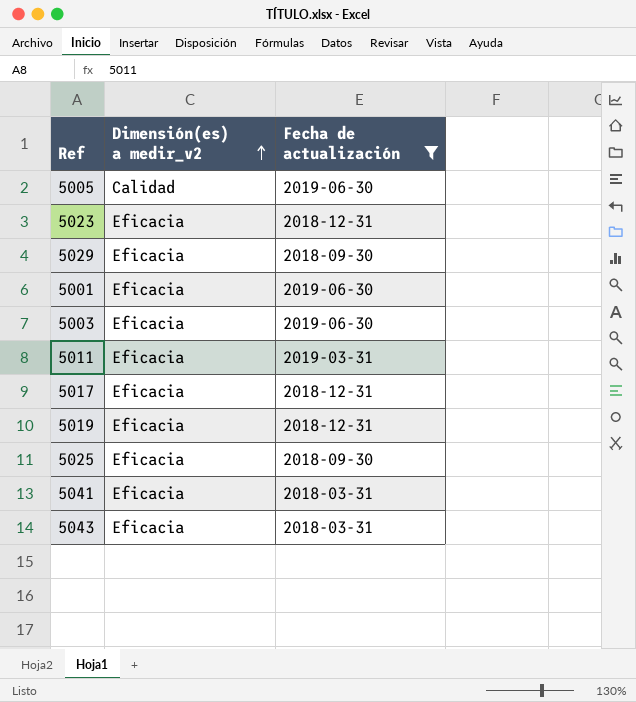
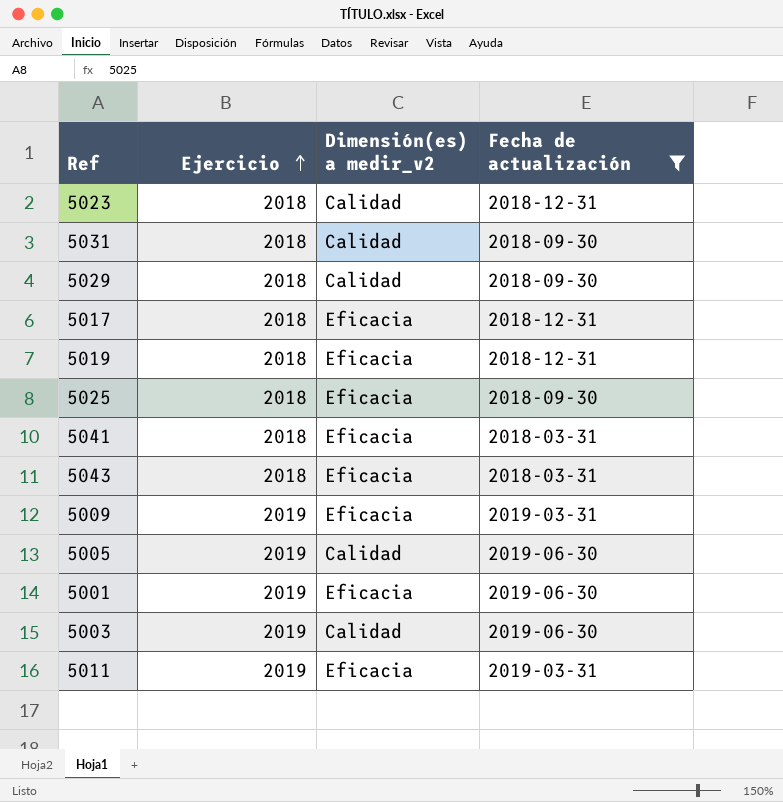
row order: Dimensión(es) a medir_v2 ascending -> Ejercicio ascending
column Ejercicio | position: none -> 2
5023 | Dimensión(es) a medir_v2: Eficacia -> Calidad
row 5031: none -> 2018 | Calidad | 2018-09-30
5029 | Dimensión(es) a medir_v2: Eficacia -> Calidad
row 5009: none -> 2019 | Eficacia | 2019-03-31
5003 | Dimensión(es) a medir_v2: Eficacia -> Calidad

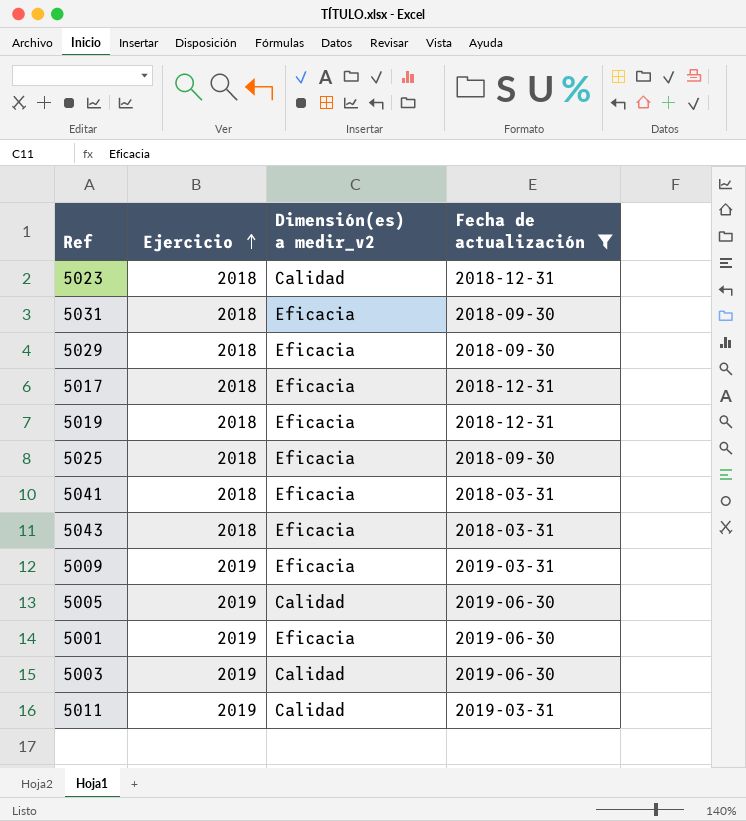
5031 | Dimensión(es) a medir_v2: Calidad -> Eficacia
5029 | Dimensión(es) a medir_v2: Calidad -> Eficacia
5011 | Dimensión(es) a medir_v2: Eficacia -> Calidad

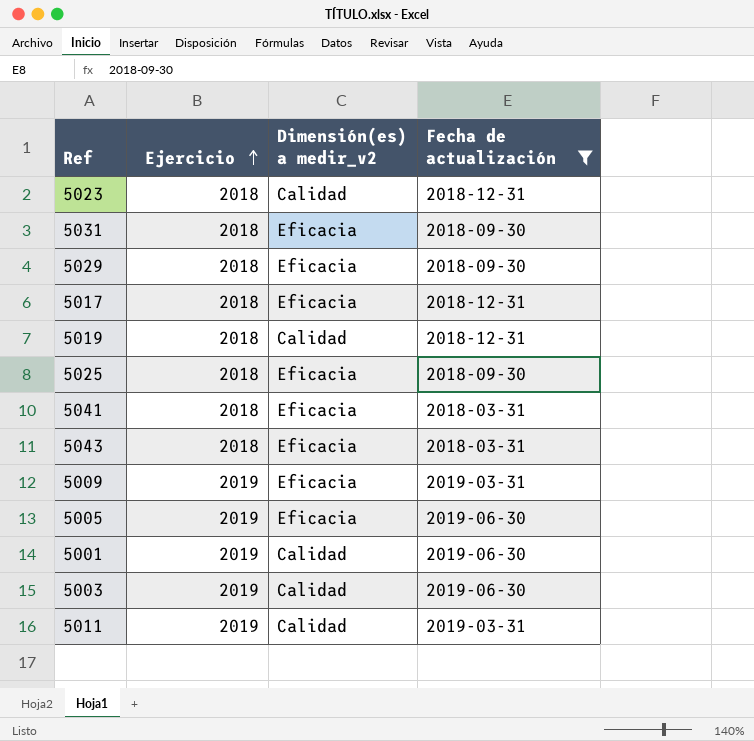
5019 | Dimensión(es) a medir_v2: Eficacia -> Calidad
5005 | Dimensión(es) a medir_v2: Calidad -> Eficacia
5001 | Dimensión(es) a medir_v2: Eficacia -> Calidad

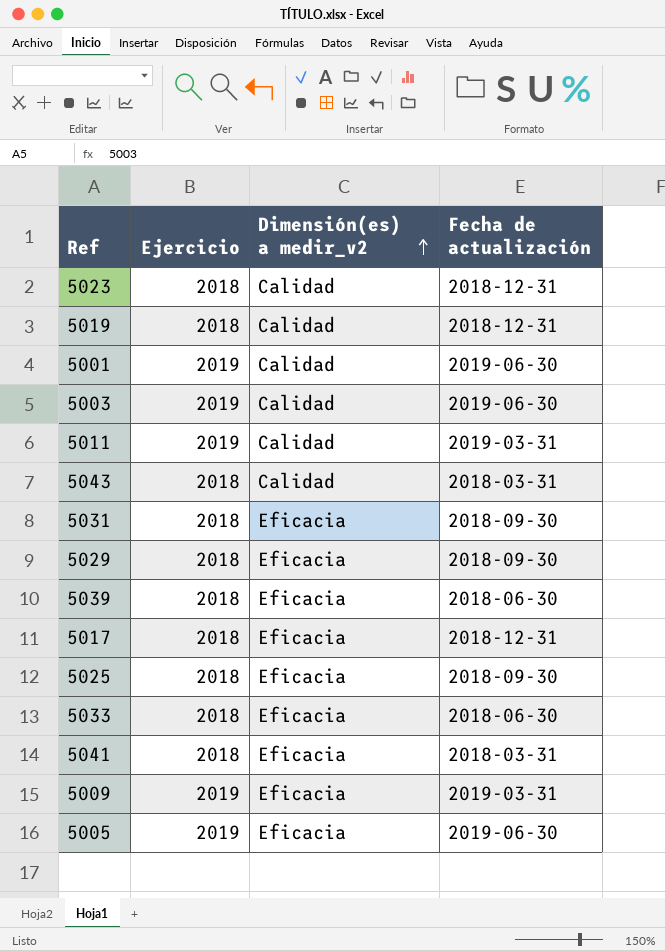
filter: Fecha de actualización != 2018-06-30 -> none
row order: Ejercicio ascending -> Dimensión(es) a medir_v2 ascending
5043 | Dimensión(es) a medir_v2: Eficacia -> Calidad

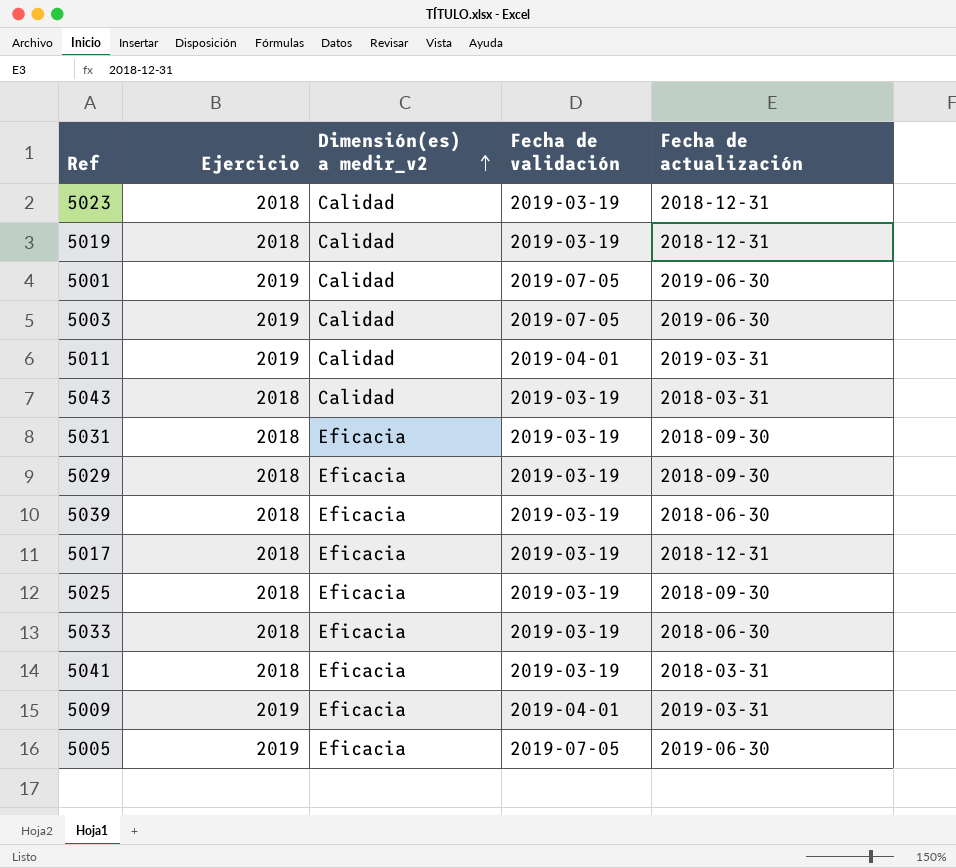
column Fecha de validación | position: none -> 4

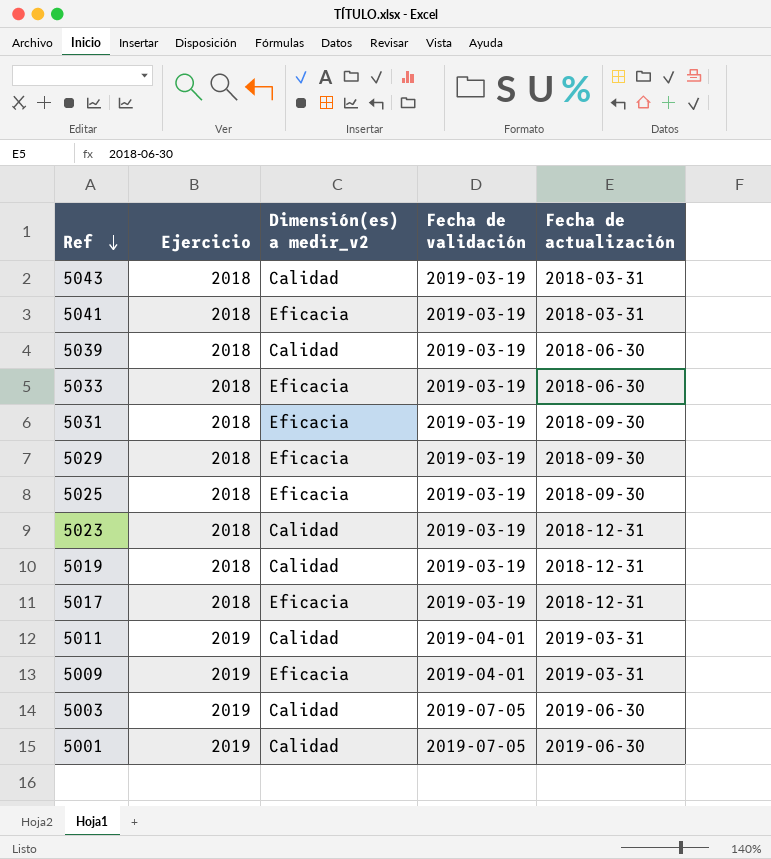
row order: Dimensión(es) a medir_v2 ascending -> Ref descending
row 5005: 2019 | Eficacia | 2019-07-05 | 2019-06-30 -> none
5039 | Dimensión(es) a medir_v2: Eficacia -> Calidad

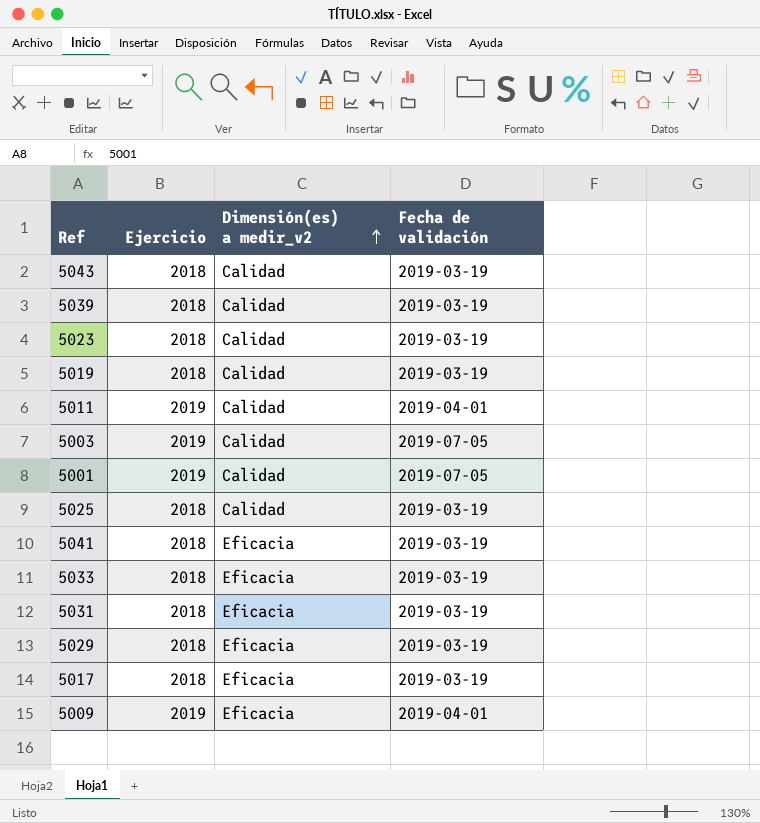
row order: Ref descending -> Dimensión(es) a medir_v2 ascending
column Fecha de actualización | position: 5 -> none
5025 | Dimensión(es) a medir_v2: Eficacia -> Calidad

